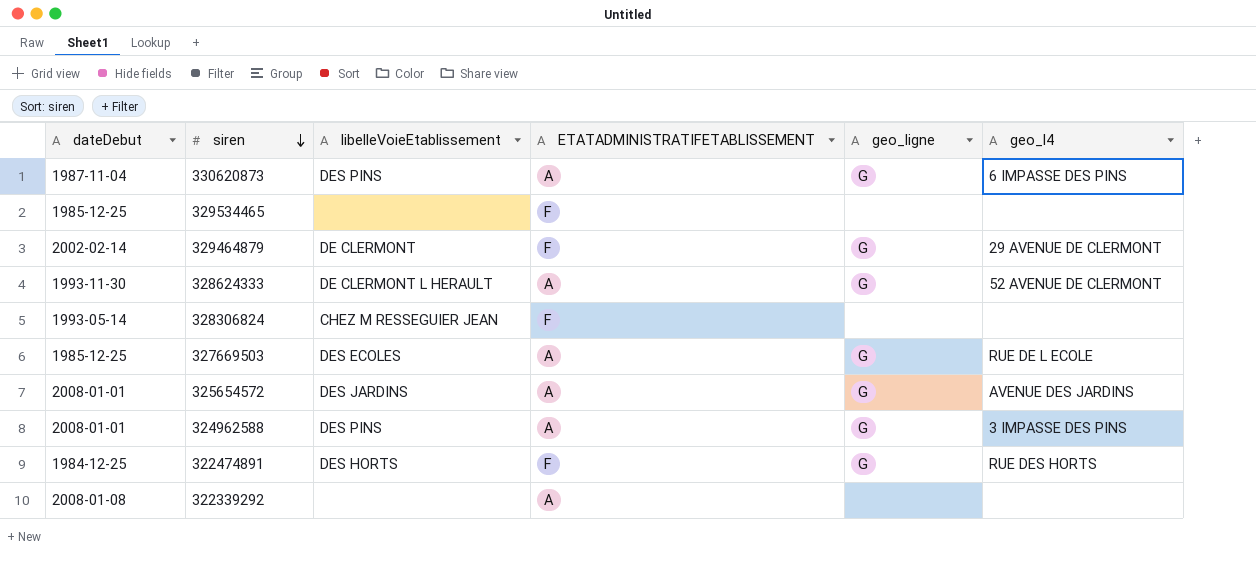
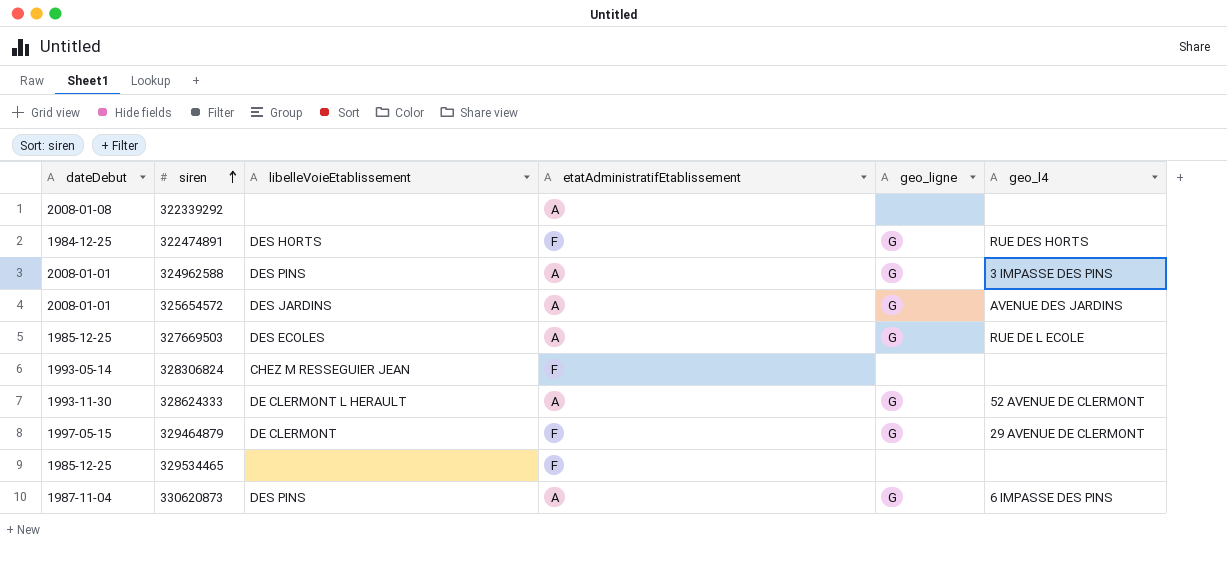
row order: siren descending -> siren ascending
column name: ETATADMINISTRATIFETABLISSEMENT -> etatAdministratifEtablissement
329464879 | dateDebut: 2002-02-14 -> 1997-05-15

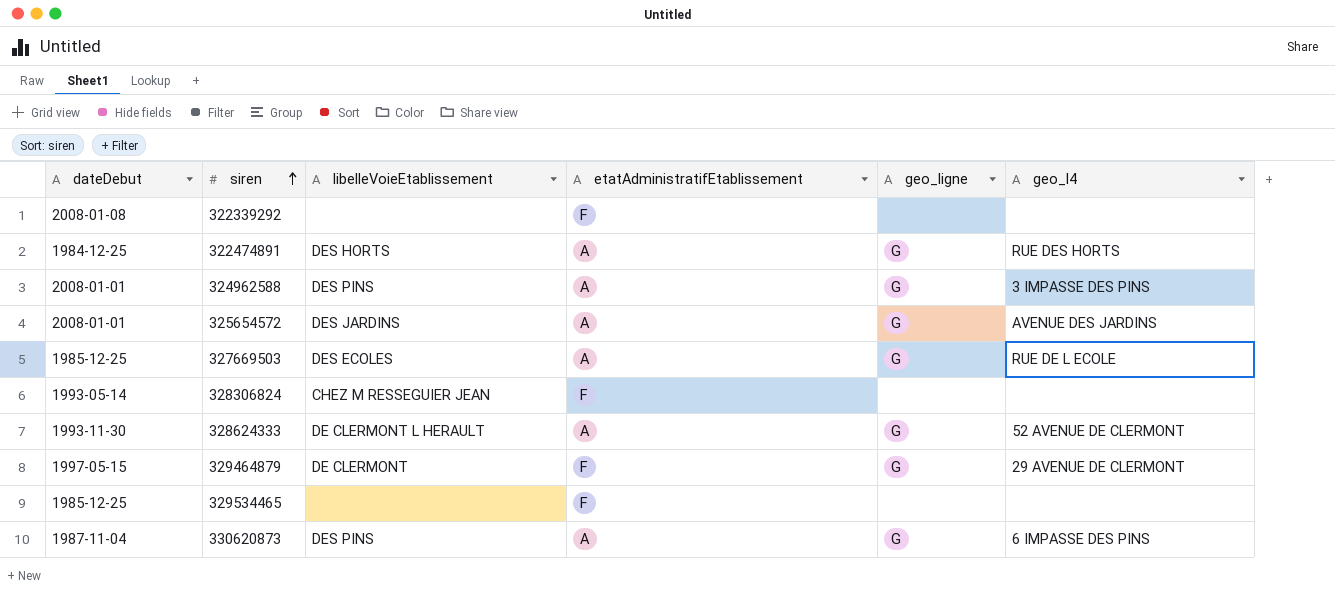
322339292 | etatAdministratifEtablissement: A -> F
322474891 | etatAdministratifEtablissement: F -> A

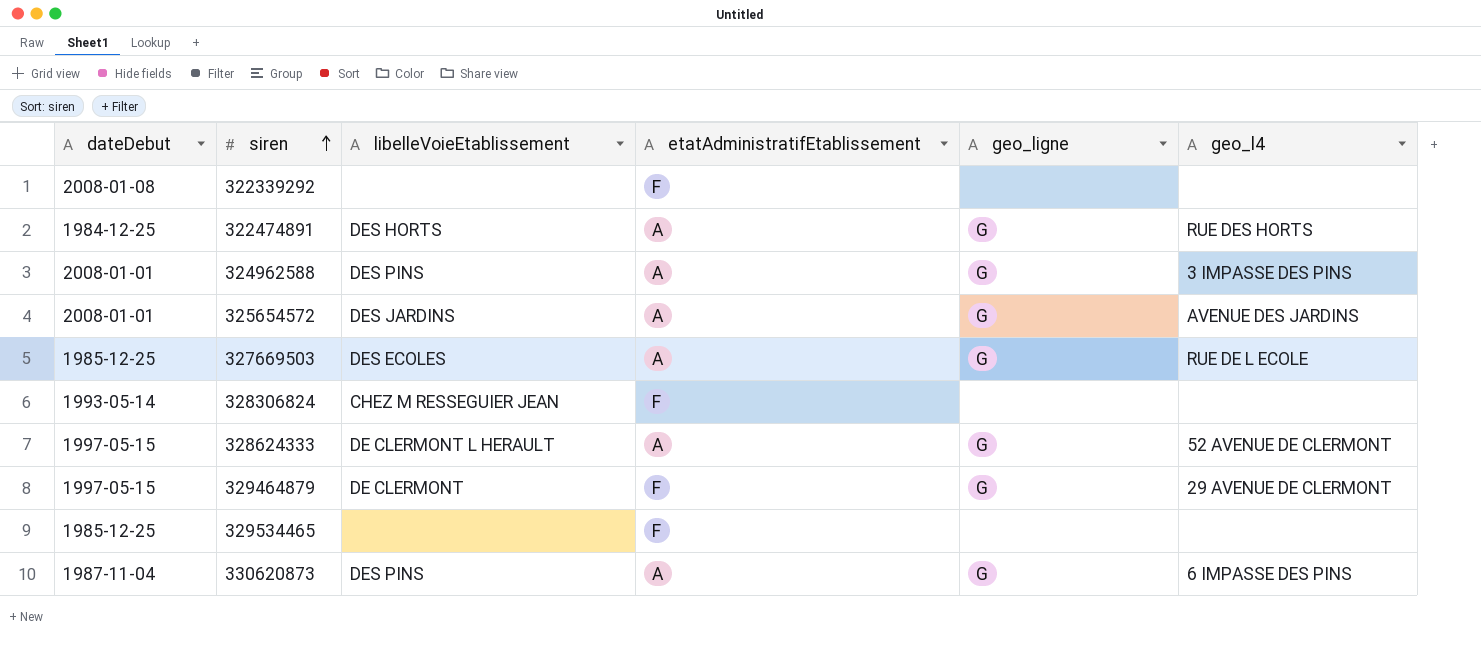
328624333 | dateDebut: 1993-11-30 -> 1997-05-15

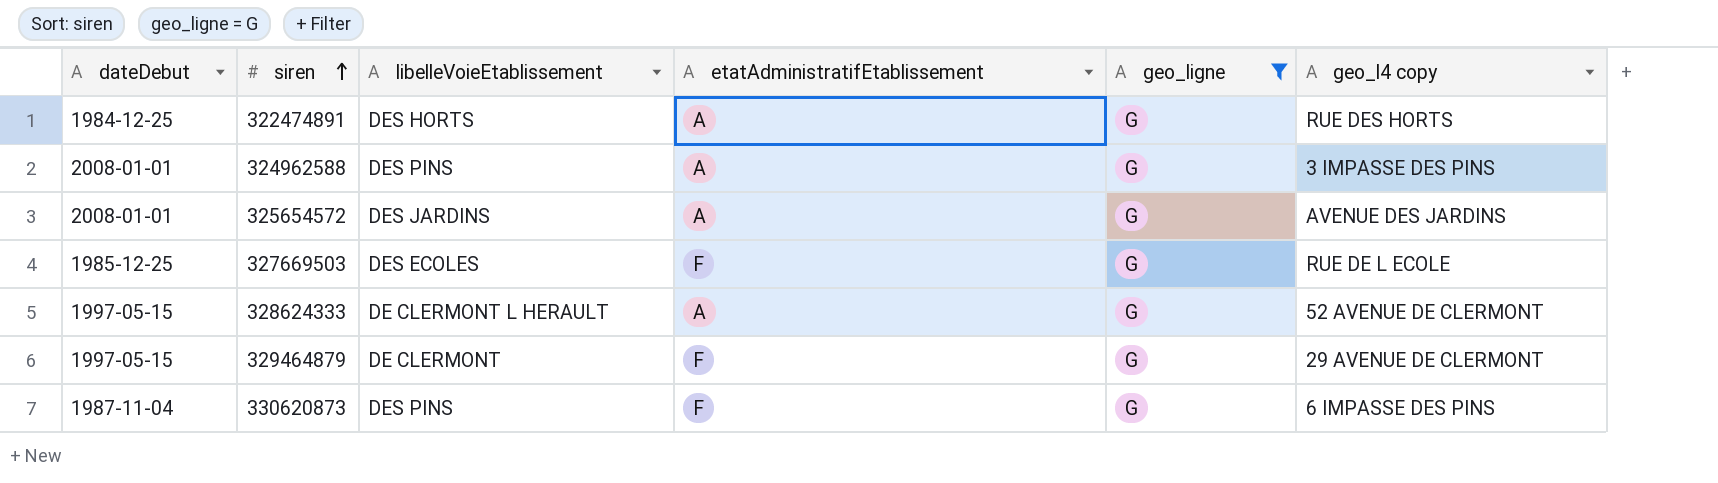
filter: none -> geo_ligne = G
column name: geo_l4 -> geo_l4 copy
327669503 | etatAdministratifEtablissement: A -> F
330620873 | etatAdministratifEtablissement: A -> F

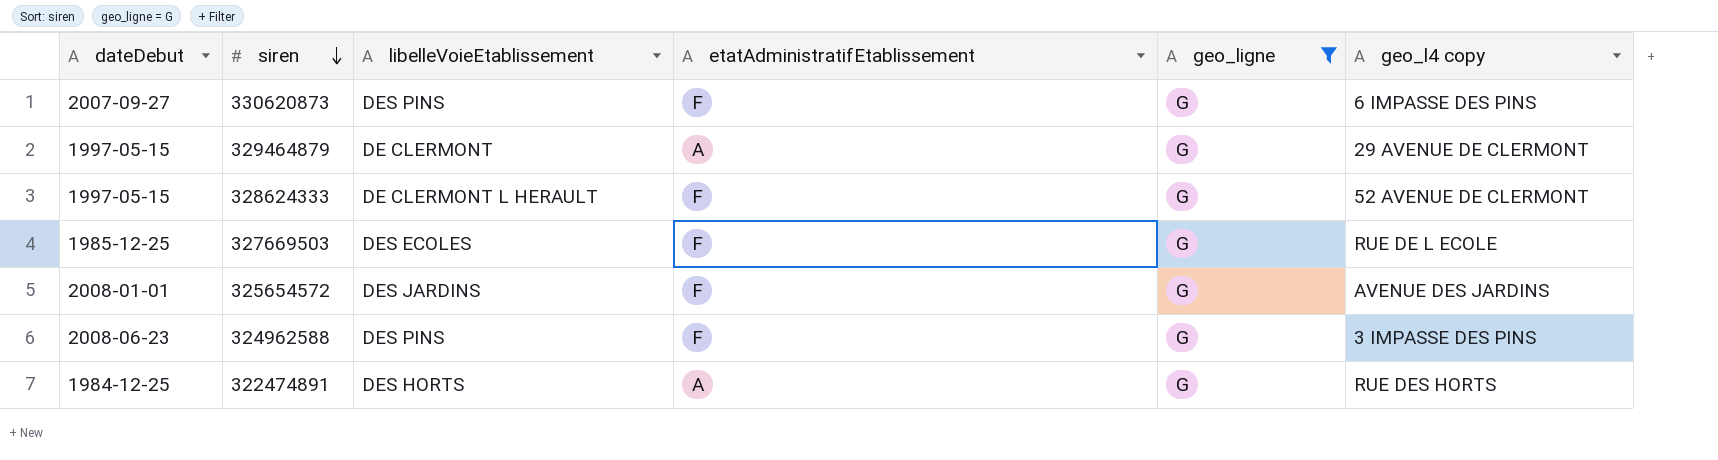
row order: siren ascending -> siren descending
330620873 | dateDebut: 1987-11-04 -> 2007-09-27
329464879 | etatAdministratifEtablissement: F -> A
328624333 | etatAdministratifEtablissement: A -> F
325654572 | etatAdministratifEtablissement: A -> F
324962588 | dateDebut: 2008-01-01 -> 2008-06-23
324962588 | etatAdministratifEtablissement: A -> F

